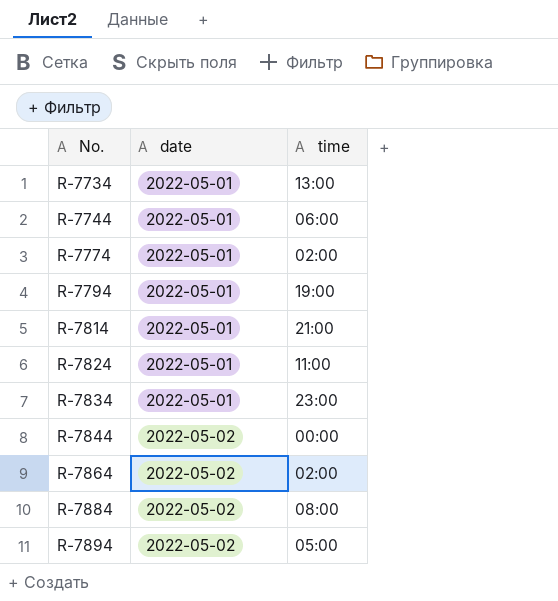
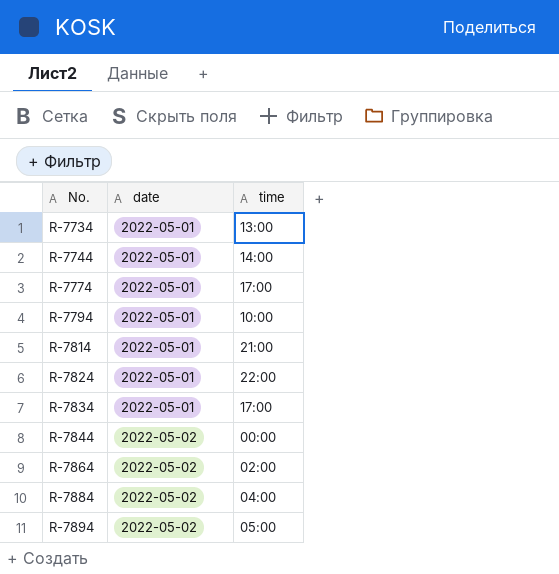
R-7744 | time: 06:00 -> 14:00
R-7774 | time: 02:00 -> 17:00
R-7794 | time: 19:00 -> 10:00
R-7824 | time: 11:00 -> 22:00
R-7834 | time: 23:00 -> 17:00
R-7884 | time: 08:00 -> 04:00

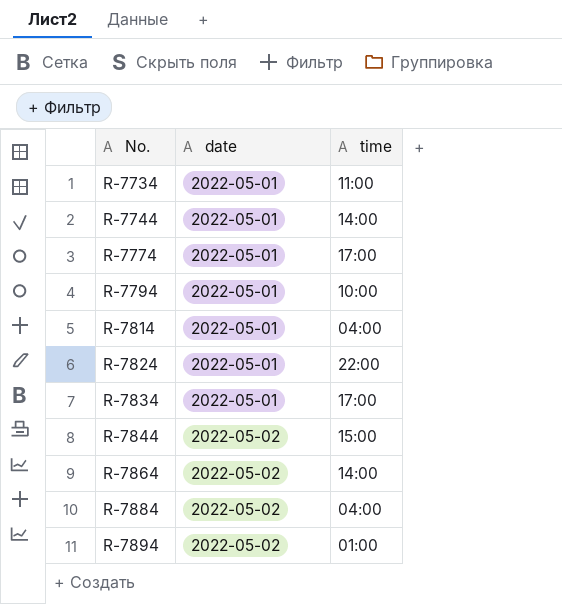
R-7734 | time: 13:00 -> 11:00
R-7814 | time: 21:00 -> 04:00
R-7844 | time: 00:00 -> 15:00
R-7864 | time: 02:00 -> 14:00
R-7894 | time: 05:00 -> 01:00

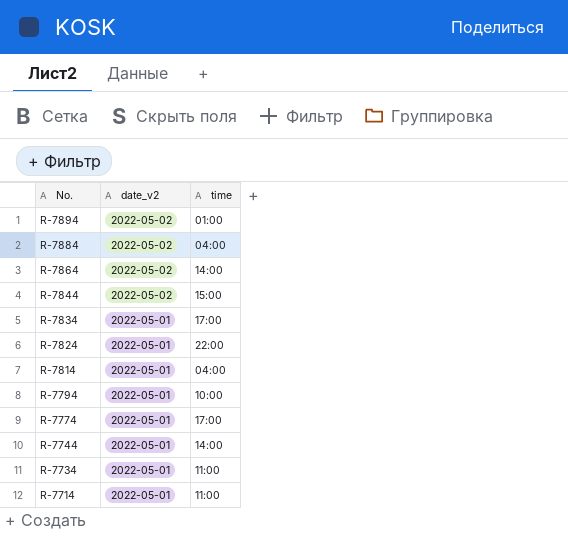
row order: No. ascending -> No. descending
column name: date -> date_v2
row R-7714: none -> 2022-05-01 | 11:00

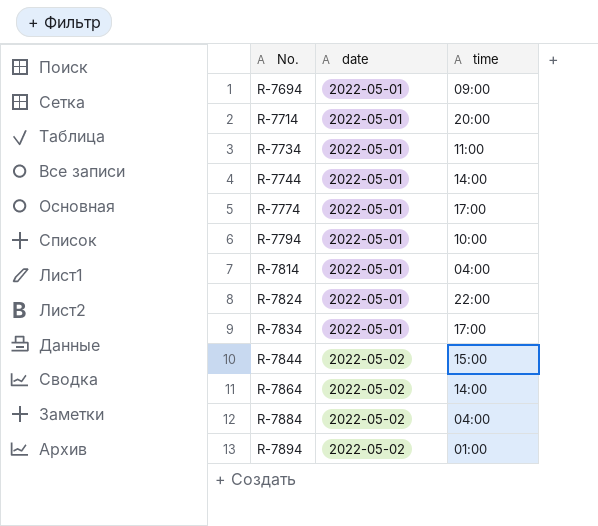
row order: No. descending -> No. ascending
column name: date_v2 -> date
row R-7694: none -> 2022-05-01 | 09:00
R-7714 | time: 11:00 -> 20:00

